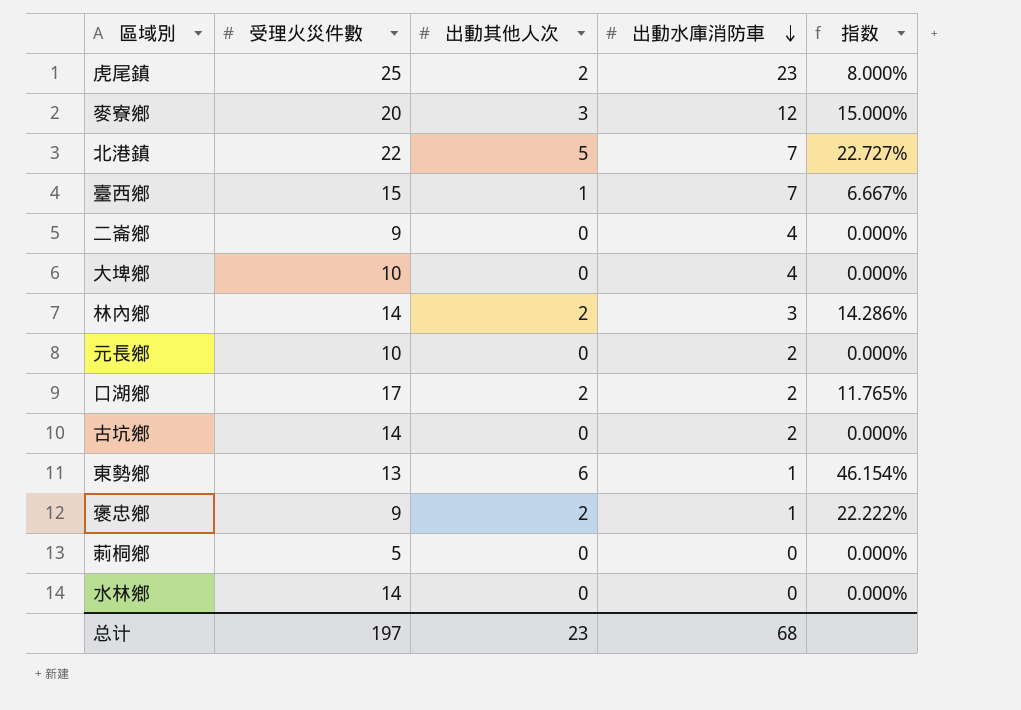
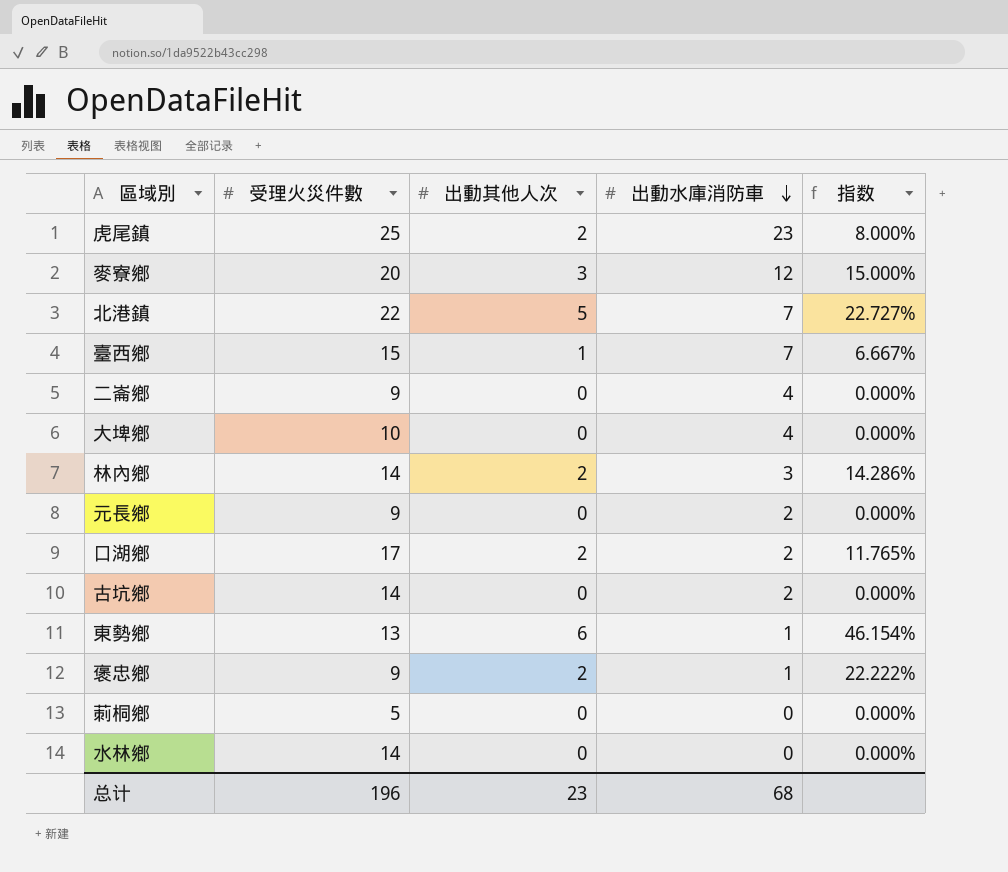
元長鄉 | 受理火災件數: 10 -> 9
总计 | 受理火災件數: 197 -> 196

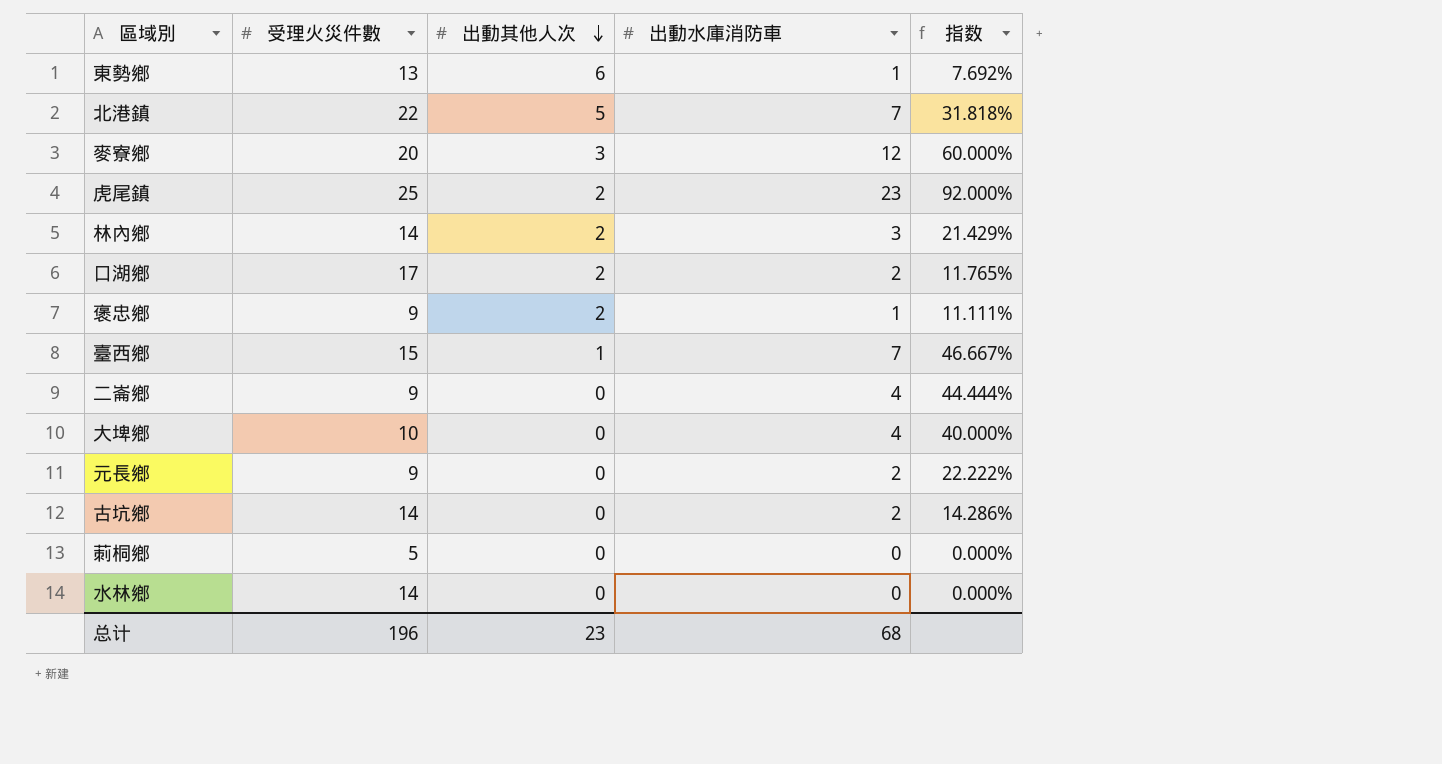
row order: 出動水庫消防車 descending -> 出動其他人次 descending
column 指数 | formula: [出動其他人次] / [受理火災件數] -> [出動水庫消防車] / [受理火災件數]

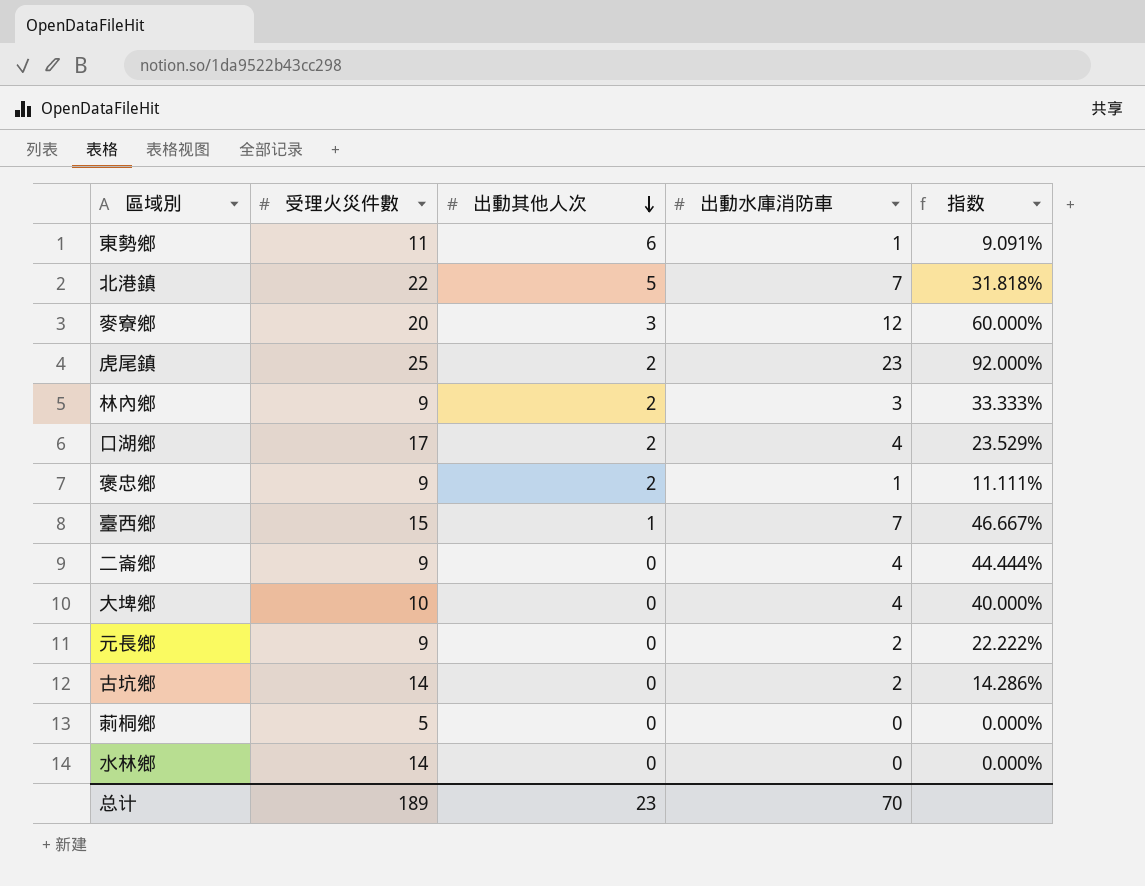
東勢鄉 | 受理火災件數: 13 -> 11
東勢鄉 | 指数: 7.692% -> 9.091%
林內鄉 | 受理火災件數: 14 -> 9
林內鄉 | 指数: 21.429% -> 33.333%
口湖鄉 | 出動水庫消防車: 2 -> 4
口湖鄉 | 指数: 11.765% -> 23.529%
总计 | 受理火災件數: 196 -> 189
总计 | 出動水庫消防車: 68 -> 70

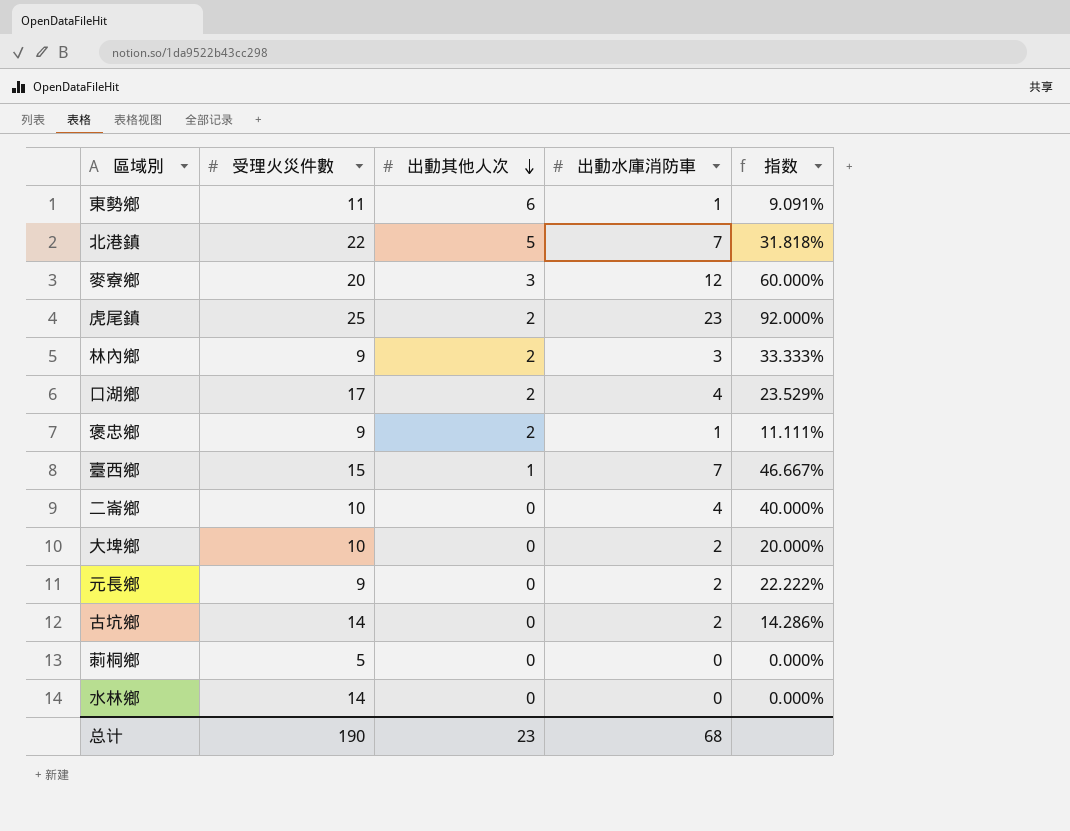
二崙鄉 | 受理火災件數: 9 -> 10
二崙鄉 | 指数: 44.444% -> 40.000%
大埤鄉 | 出動水庫消防車: 4 -> 2
大埤鄉 | 指数: 40.000% -> 20.000%
总计 | 受理火災件數: 189 -> 190
总计 | 出動水庫消防車: 70 -> 68

